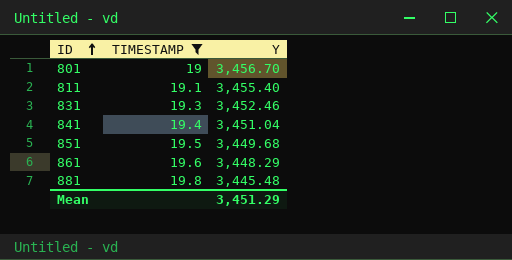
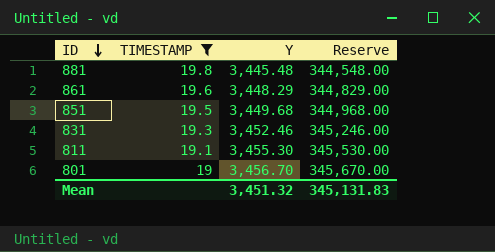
row order: ID ascending -> ID descending
column Reserve | formula: none -> [Y] * 100
row 841: 19.4 | 3,451.04 -> none
811 | Y: 3,455.40 -> 3,455.30
Mean | Y: 3,451.29 -> 3,451.32

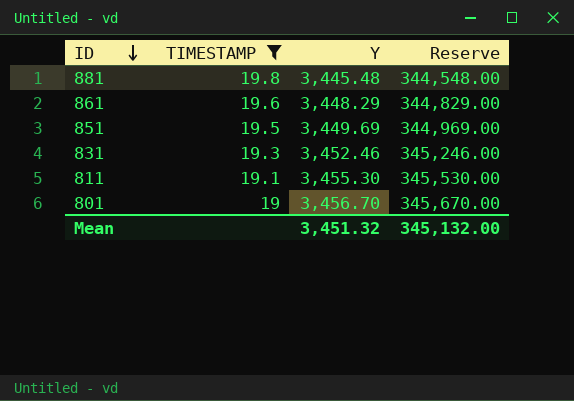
851 | Y: 3,449.68 -> 3,449.69
851 | Reserve: 344,968.00 -> 344,969.00
Mean | Reserve: 345,131.83 -> 345,132.00

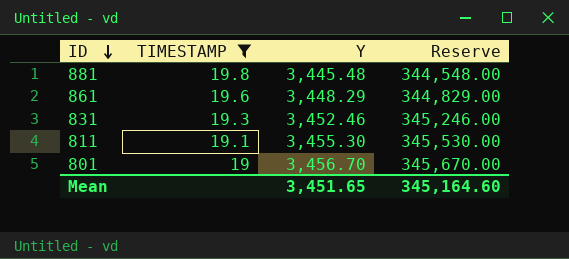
row 851: 19.5 | 3,449.69 | 344,969.00 -> none
Mean | Y: 3,451.32 -> 3,451.65
Mean | Reserve: 345,132.00 -> 345,164.60

